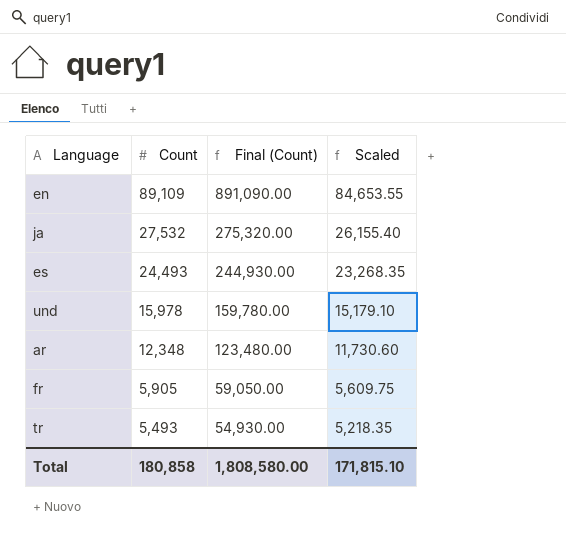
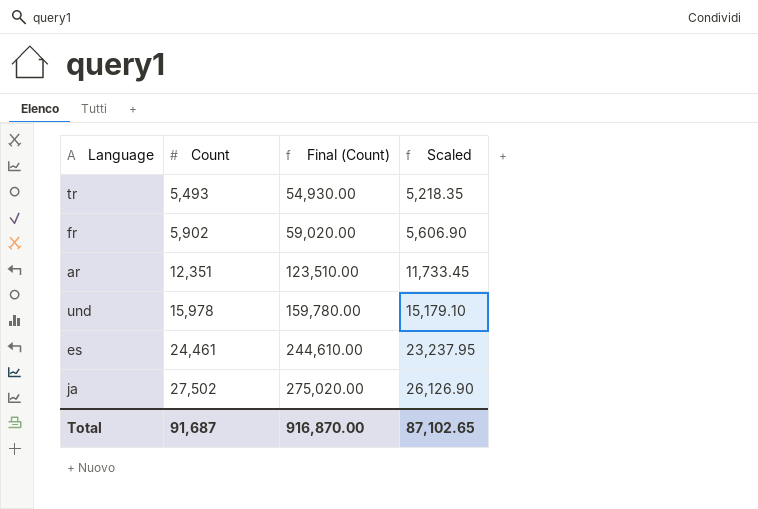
row order: Count descending -> Count ascending
row en: 89,109 | 891,090.00 | 84,653.55 -> none
fr | Count: 5,905 -> 5,902
fr | Final (Count): 59,050.00 -> 59,020.00
fr | Scaled: 5,609.75 -> 5,606.90
ar | Count: 12,348 -> 12,351
ar | Final (Count): 123,480.00 -> 123,510.00
ar | Scaled: 11,730.60 -> 11,733.45
es | Count: 24,493 -> 24,461
es | Final (Count): 244,930.00 -> 244,610.00
es | Scaled: 23,268.35 -> 23,237.95
ja | Count: 27,532 -> 27,502
ja | Final (Count): 275,320.00 -> 275,020.00
ja | Scaled: 26,155.40 -> 26,126.90
Total | Count: 180,858 -> 91,687
Total | Final (Count): 1,808,580.00 -> 916,870.00
Total | Scaled: 171,815.10 -> 87,102.65

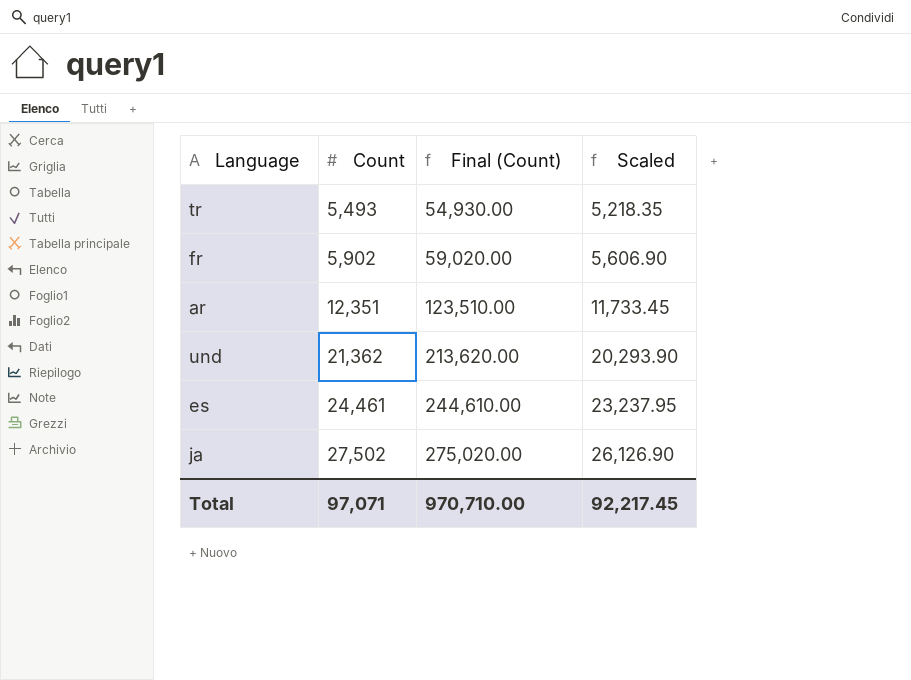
und | Count: 15,978 -> 21,362
und | Final (Count): 159,780.00 -> 213,620.00
und | Scaled: 15,179.10 -> 20,293.90
Total | Count: 91,687 -> 97,071
Total | Final (Count): 916,870.00 -> 970,710.00
Total | Scaled: 87,102.65 -> 92,217.45

